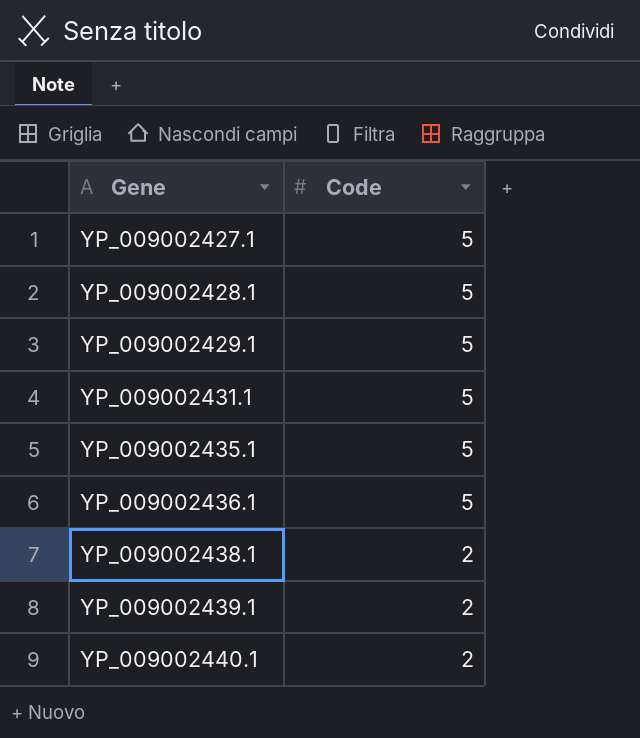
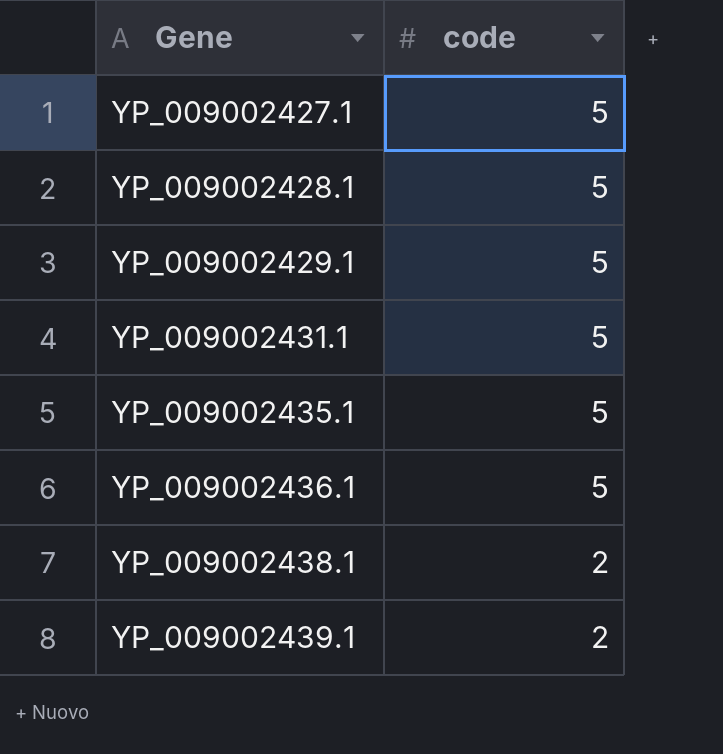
column name: Code -> code
row YP_009002440.1: 2 -> none

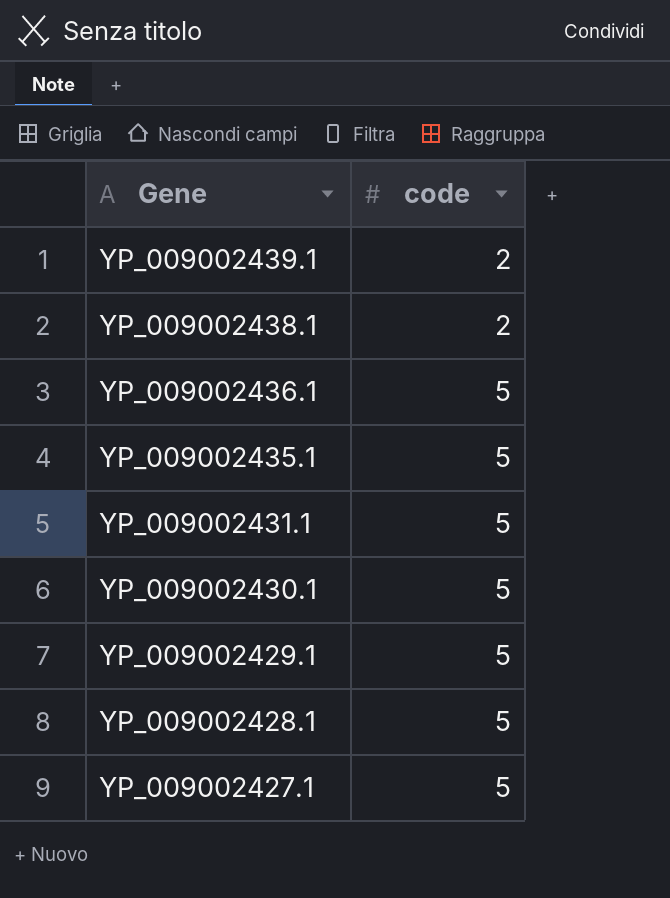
row order: Gene ascending -> Gene descending
row YP_009002430.1: none -> 5

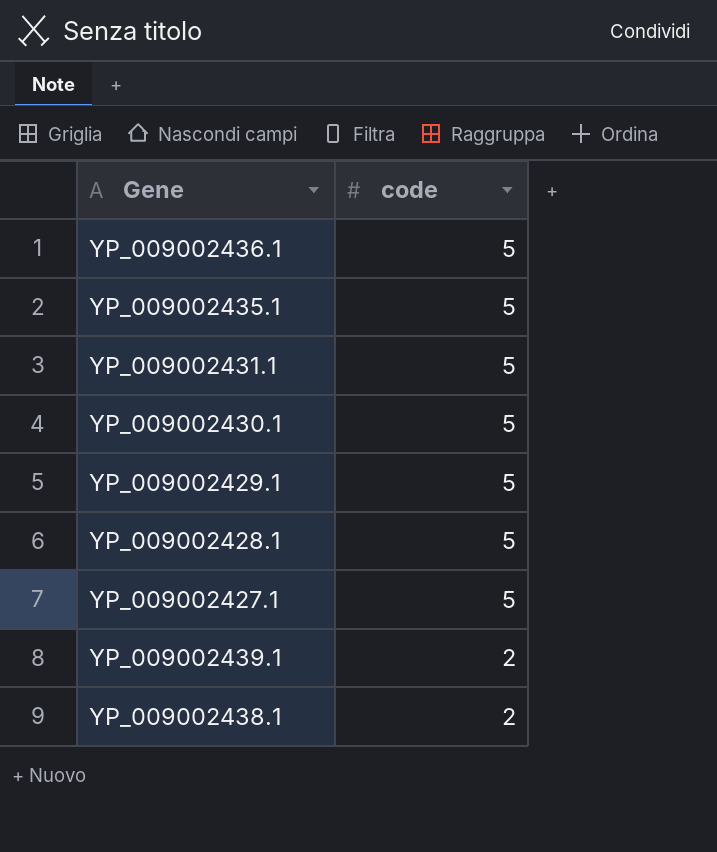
row order: Gene descending -> code descending

